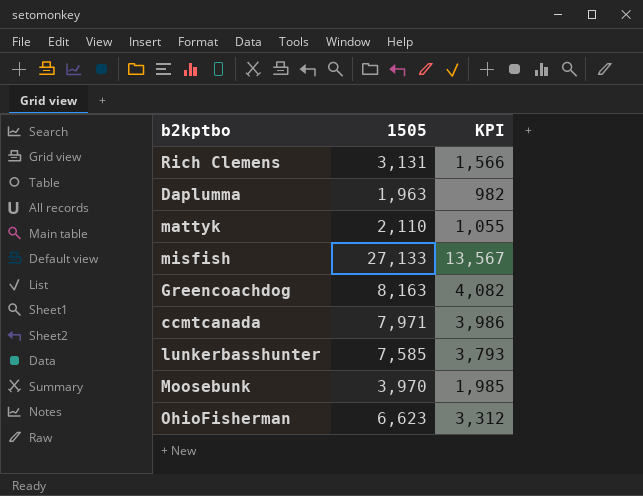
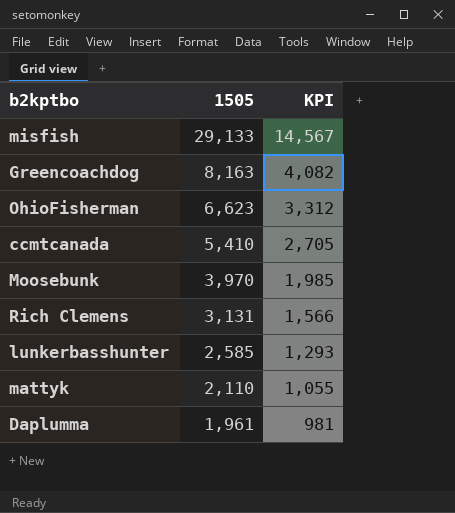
row order: none -> 1505 descending
misfish | 1505: 27,133 -> 29,133
misfish | KPI: 13,567 -> 14,567
ccmtcanada | 1505: 7,971 -> 5,410
ccmtcanada | KPI: 3,986 -> 2,705
lunkerbasshunter | 1505: 7,585 -> 2,585
lunkerbasshunter | KPI: 3,793 -> 1,293
Daplumma | 1505: 1,963 -> 1,961
Daplumma | KPI: 982 -> 981

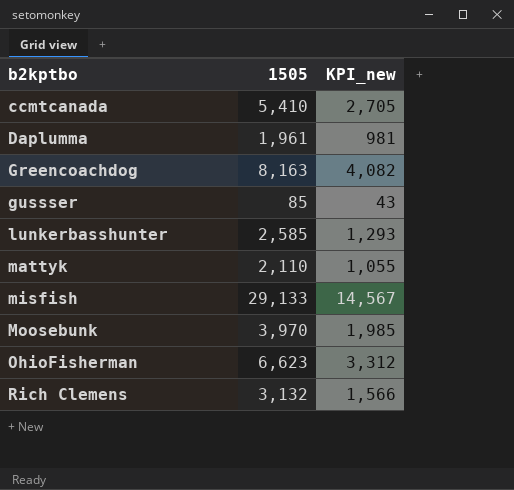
row order: 1505 descending -> b2kptbo ascending
column name: KPI -> KPI_new
row gussser: none -> 85 | 43
Rich Clemens | 1505: 3,131 -> 3,132

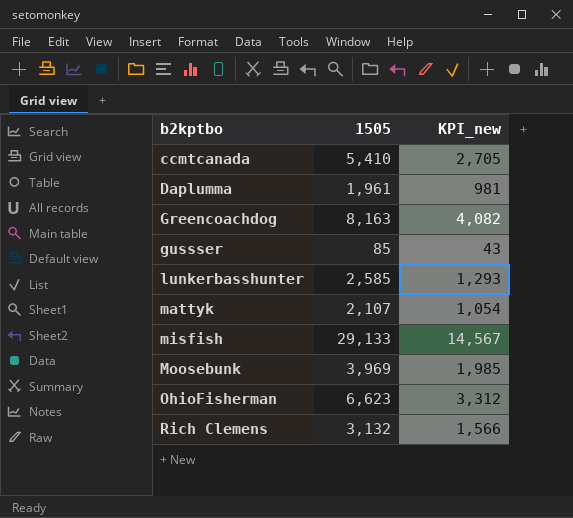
mattyk | 1505: 2,110 -> 2,107
mattyk | KPI_new: 1,055 -> 1,054
Moosebunk | 1505: 3,970 -> 3,969

